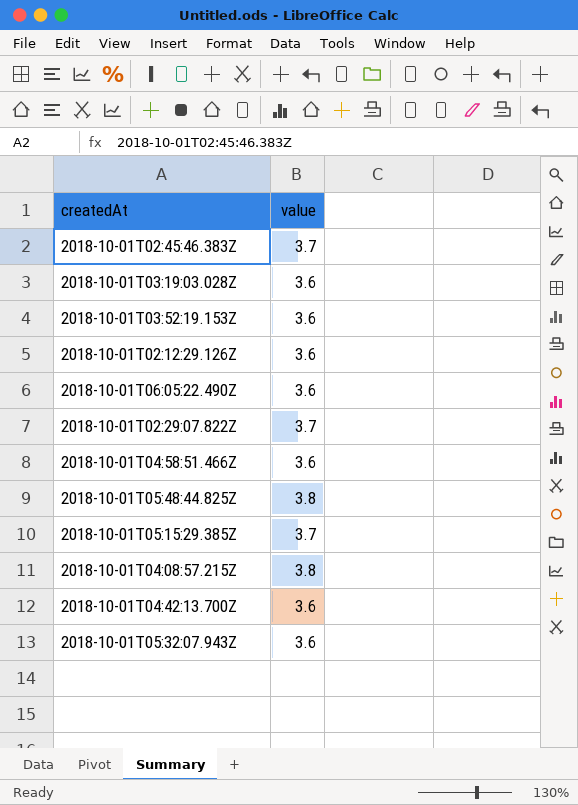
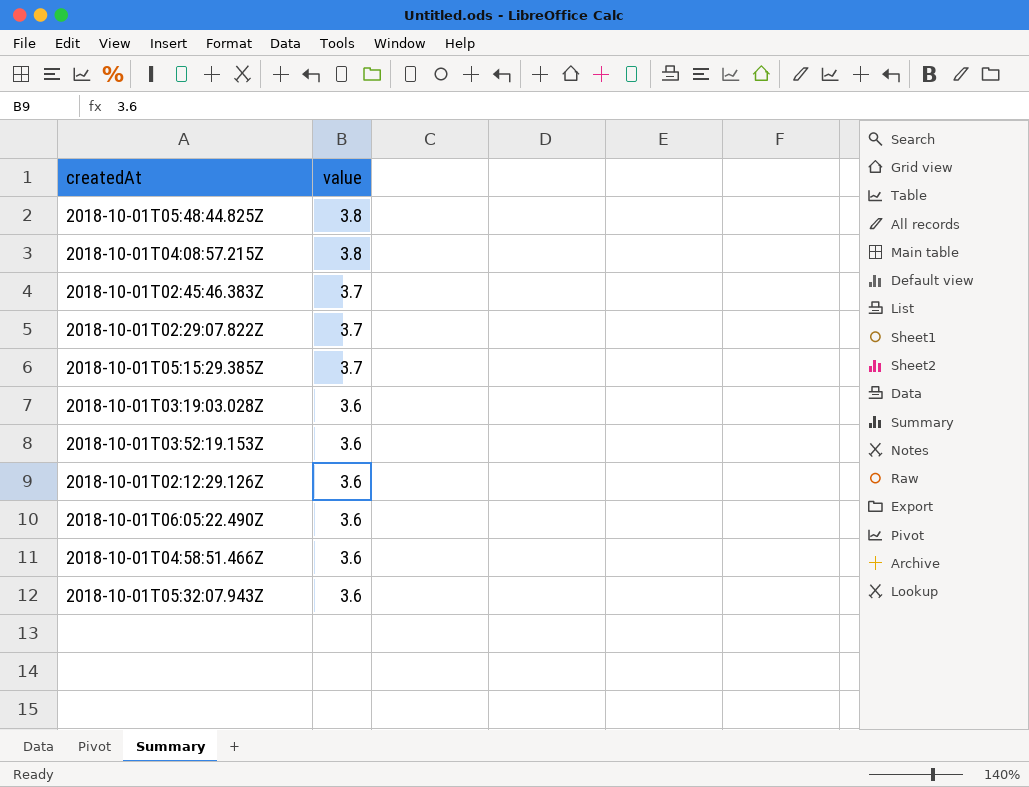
row order: none -> value descending
row 2018-10-01T04:42:13.700Z: 3.6 -> none

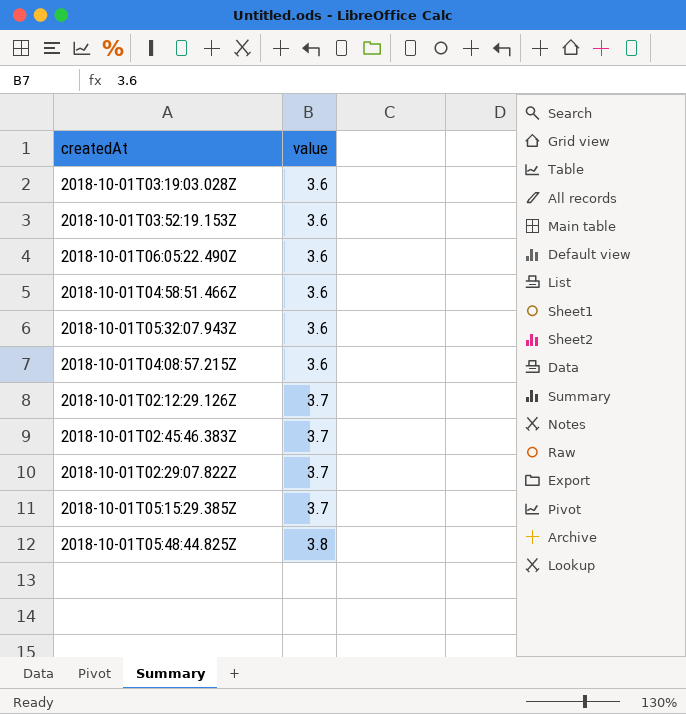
row order: value descending -> value ascending
2018-10-01T04:08:57.215Z | value: 3.8 -> 3.6
2018-10-01T02:12:29.126Z | value: 3.6 -> 3.7

